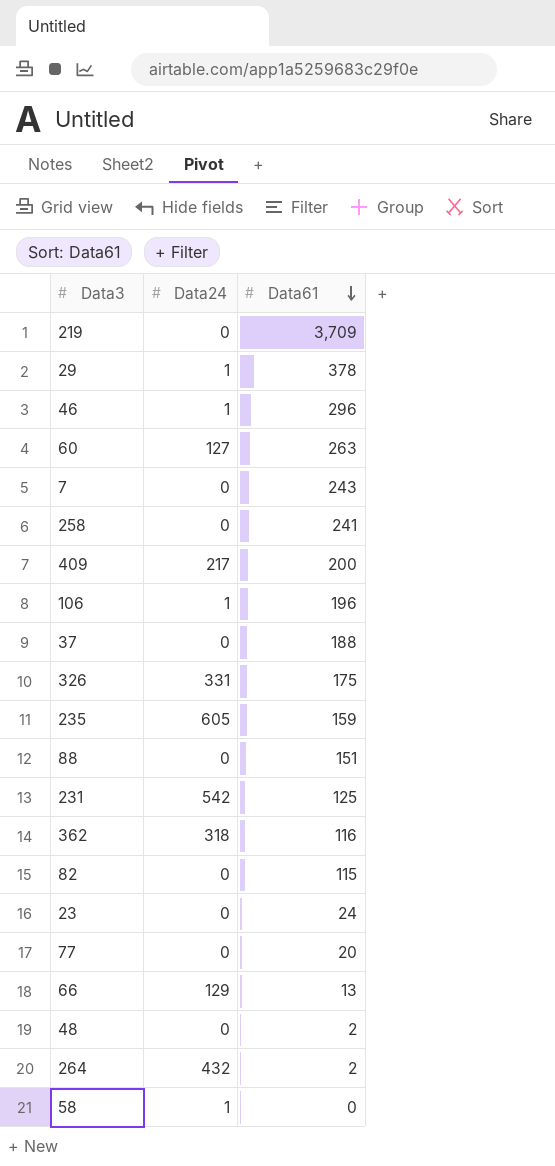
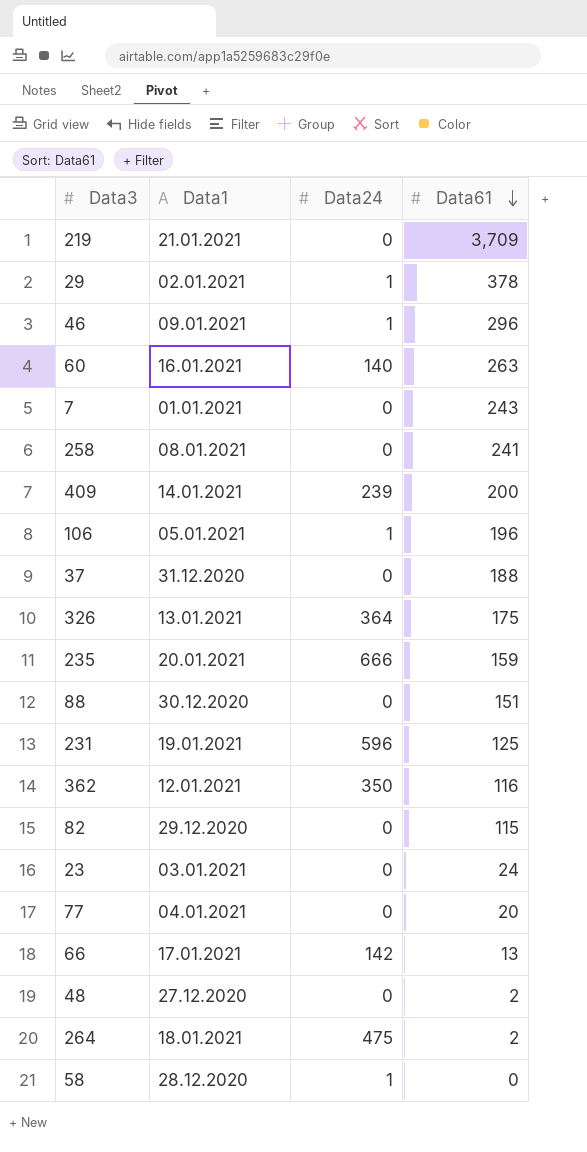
column Data1 | position: none -> 2
60 | Data24: 127 -> 140
409 | Data24: 217 -> 239
326 | Data24: 331 -> 364
235 | Data24: 605 -> 666
231 | Data24: 542 -> 596
362 | Data24: 318 -> 350
66 | Data24: 129 -> 142
264 | Data24: 432 -> 475

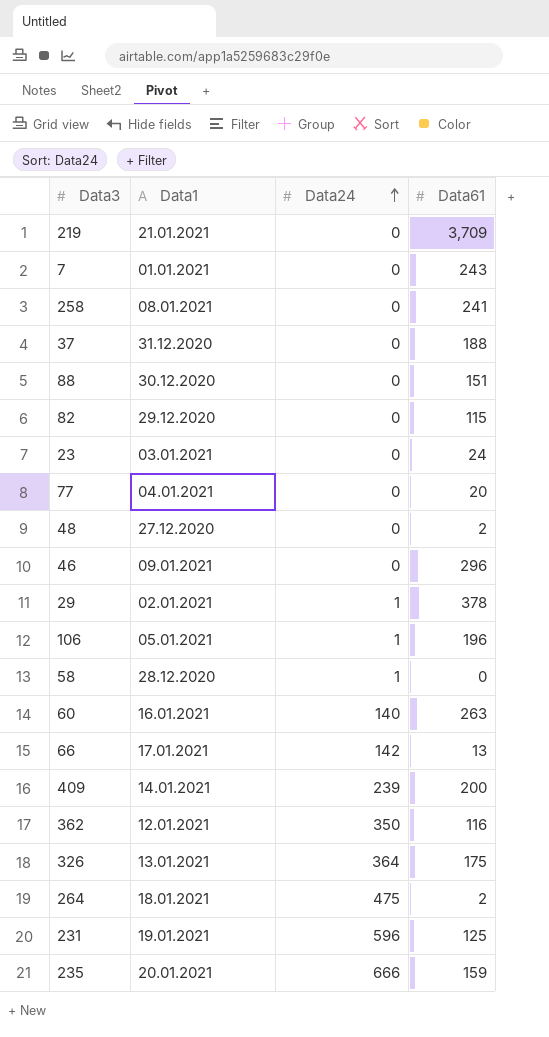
row order: Data61 descending -> Data24 ascending
46 | Data24: 1 -> 0

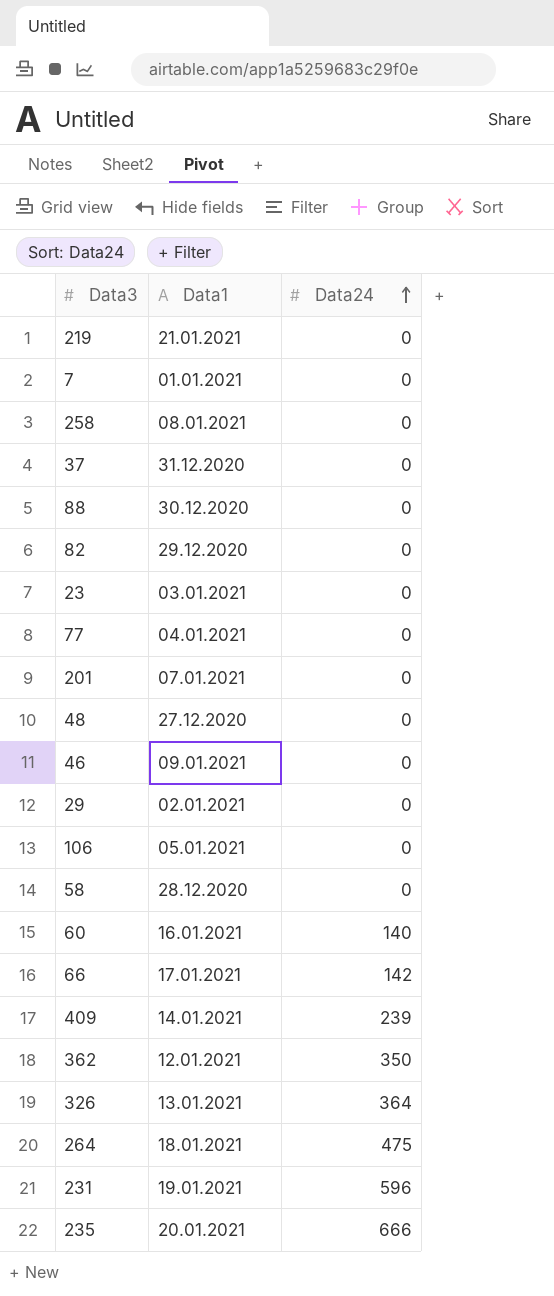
column Data61 | position: 4 -> none
row 201: none -> 07.01.2021 | 0
29 | Data24: 1 -> 0
106 | Data24: 1 -> 0
58 | Data24: 1 -> 0

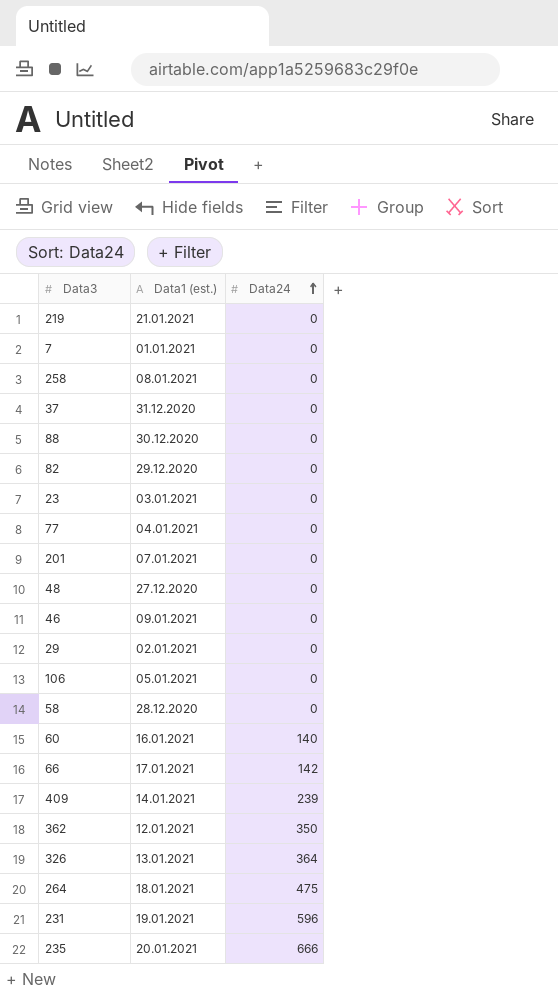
column name: Data1 -> Data1 (est.)

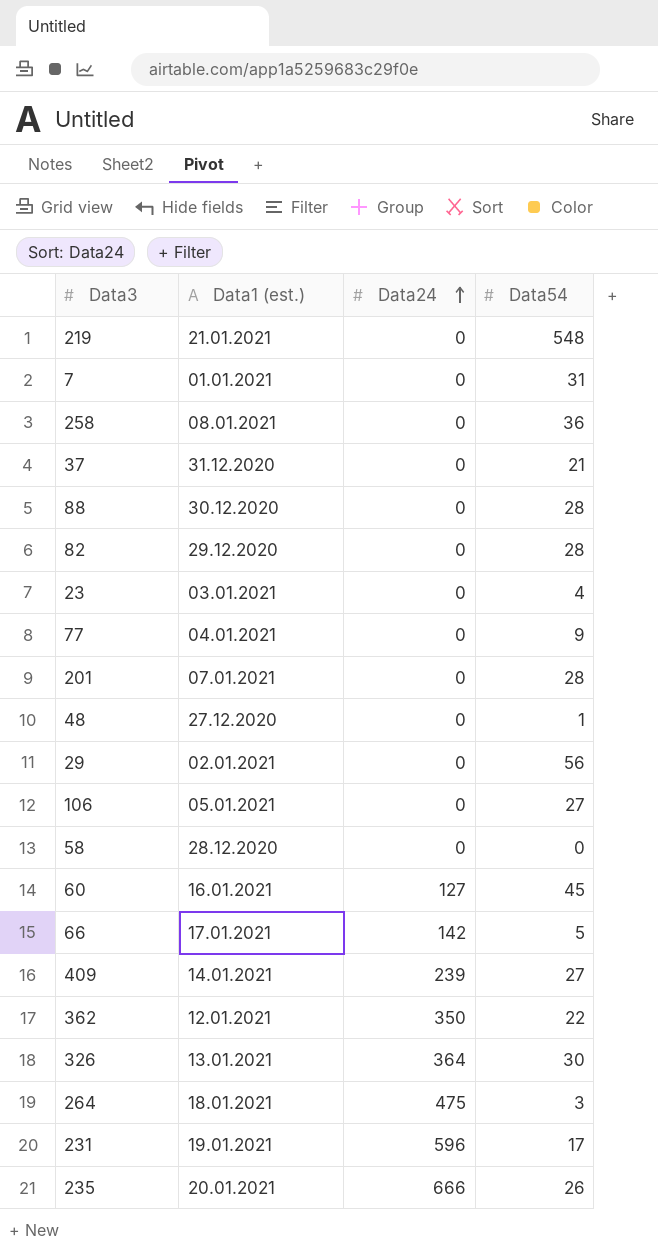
column Data54 | position: none -> 4
row 46: 09.01.2021 | 0 -> none
60 | Data24: 140 -> 127

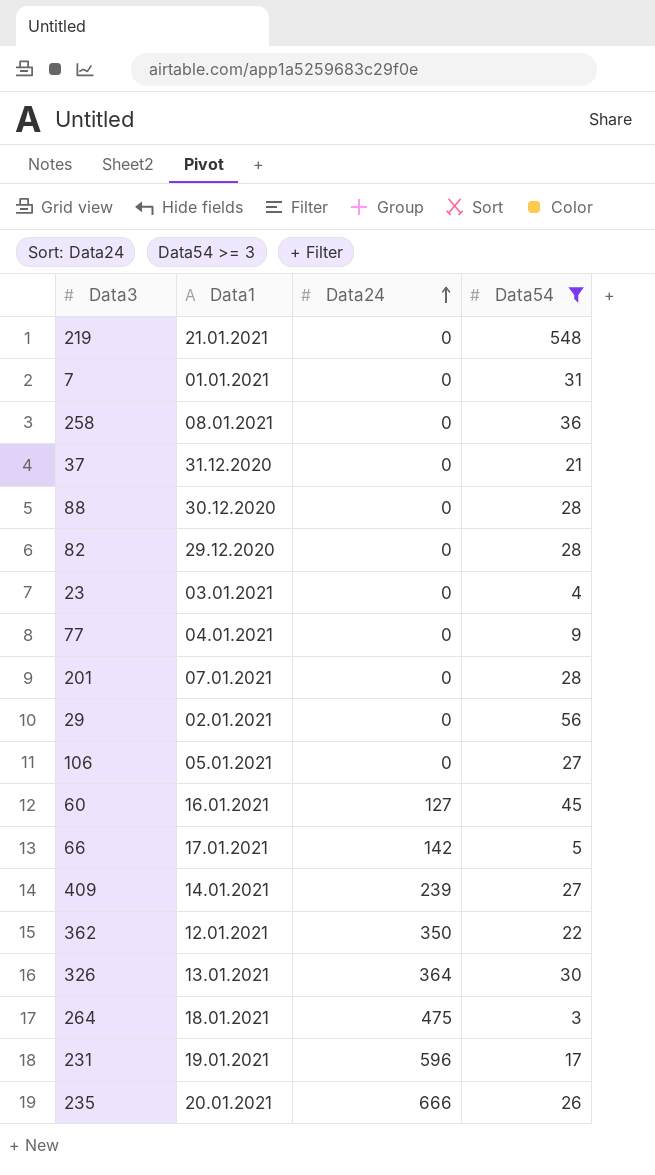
filter: none -> Data54 >= 3
column name: Data1 (est.) -> Data1

